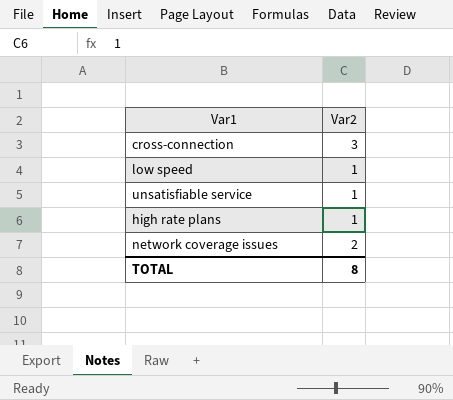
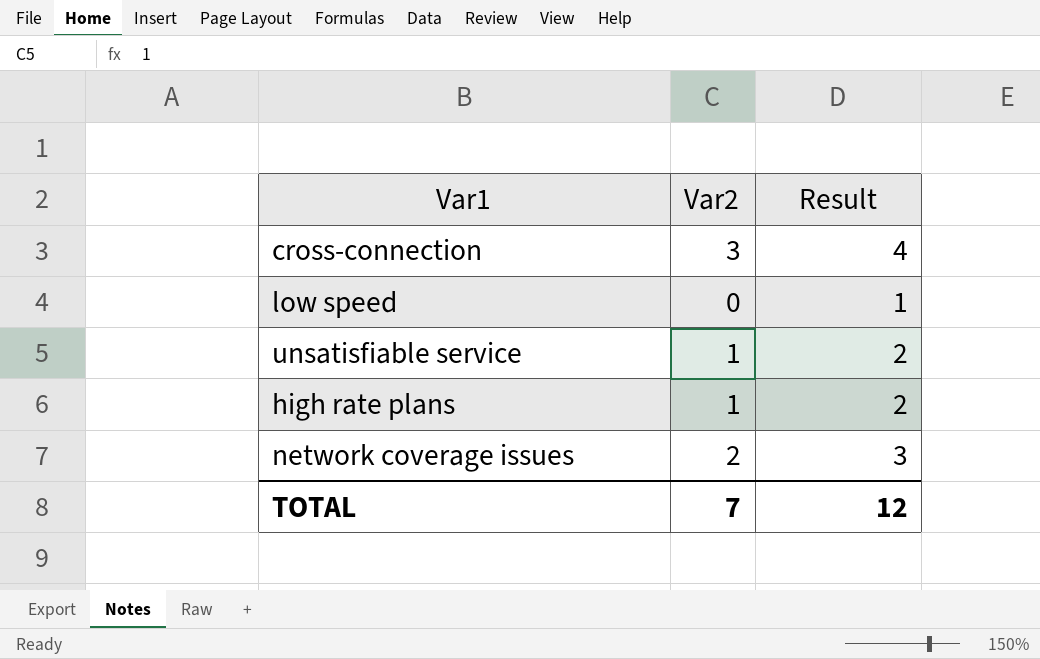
column Result | formula: none -> [Var2] + 1
low speed | Var2: 1 -> 0
TOTAL | Var2: 8 -> 7

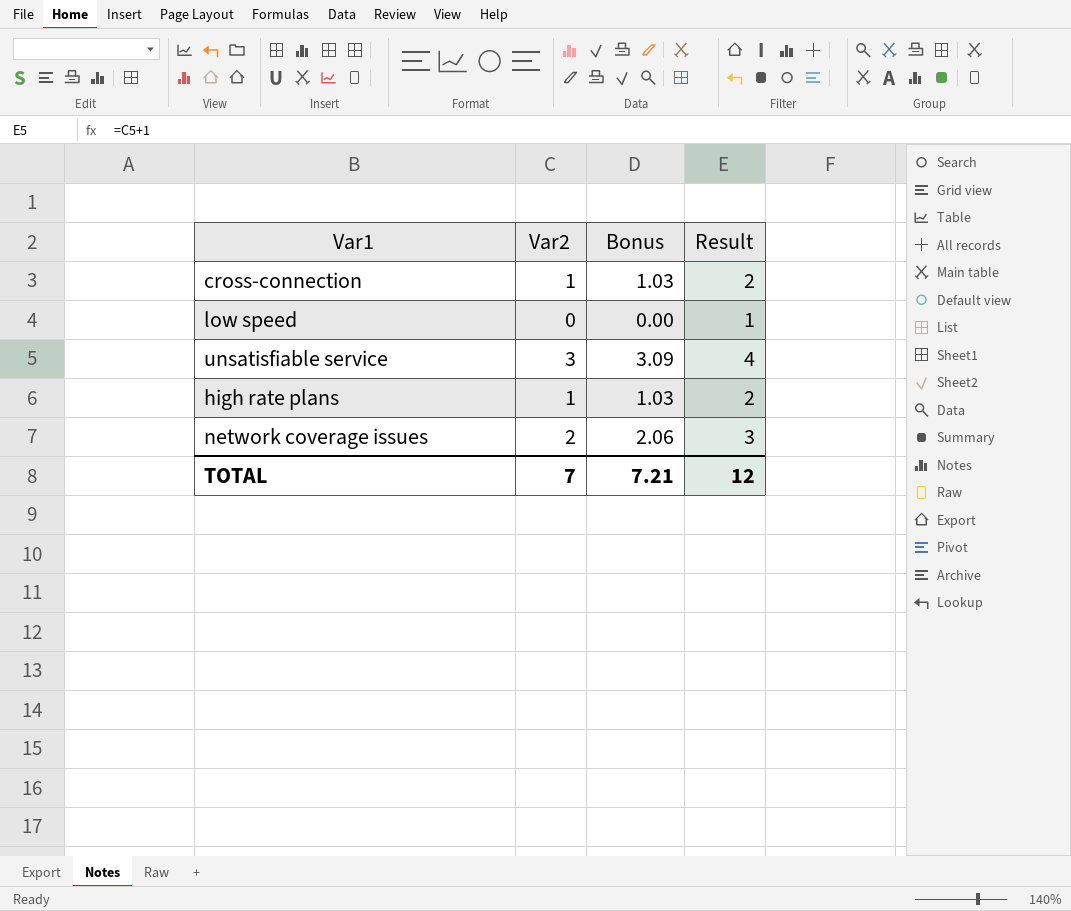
column Bonus | formula: none -> [Var2] * 1.03
cross-connection | Var2: 3 -> 1
cross-connection | Result: 4 -> 2
unsatisfiable service | Var2: 1 -> 3
unsatisfiable service | Result: 2 -> 4

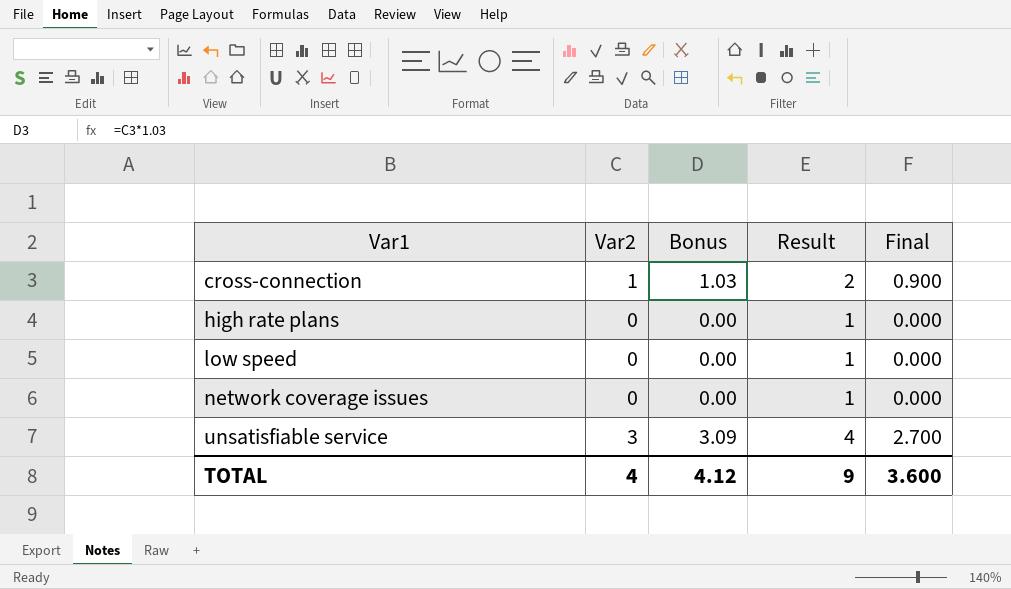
row order: none -> Var1 ascending
column Final | formula: none -> [Var2] * 0.9
high rate plans | Var2: 1 -> 0
high rate plans | Bonus: 1.03 -> 0.00
high rate plans | Result: 2 -> 1
network coverage issues | Var2: 2 -> 0
network coverage issues | Bonus: 2.06 -> 0.00
network coverage issues | Result: 3 -> 1
TOTAL | Var2: 7 -> 4
TOTAL | Bonus: 7.21 -> 4.12
TOTAL | Result: 12 -> 9

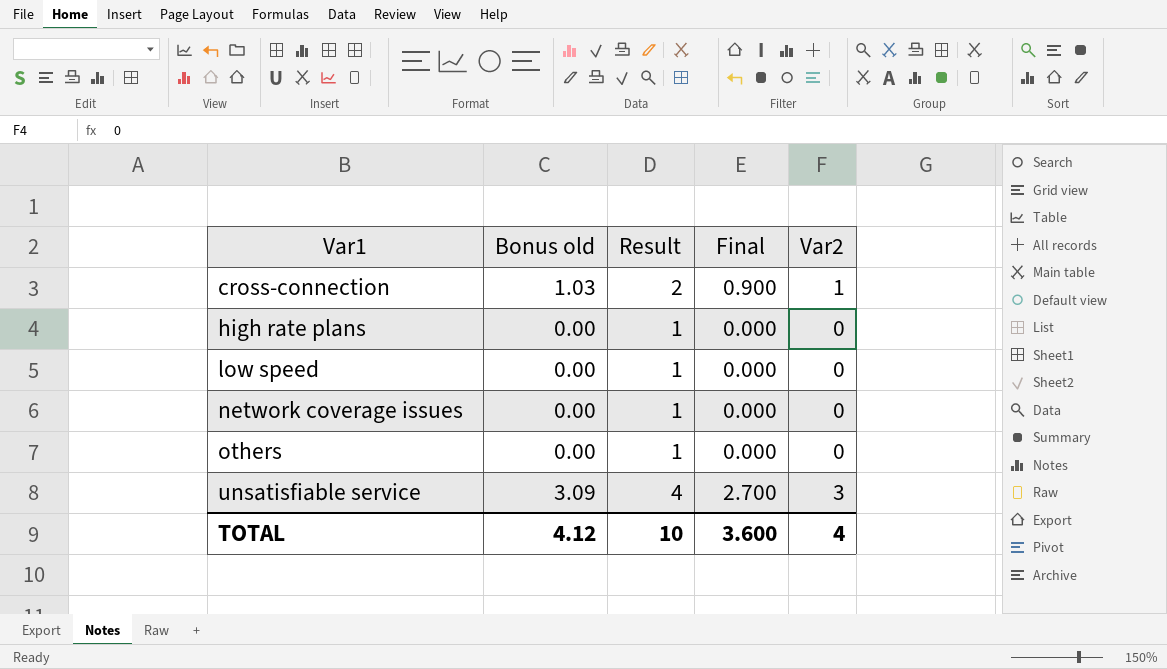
column name: Bonus -> Bonus old
column Var2 | position: 2 -> 5
row others: none -> 0.00 | 1 | 0.000 | 0
TOTAL | Result: 9 -> 10

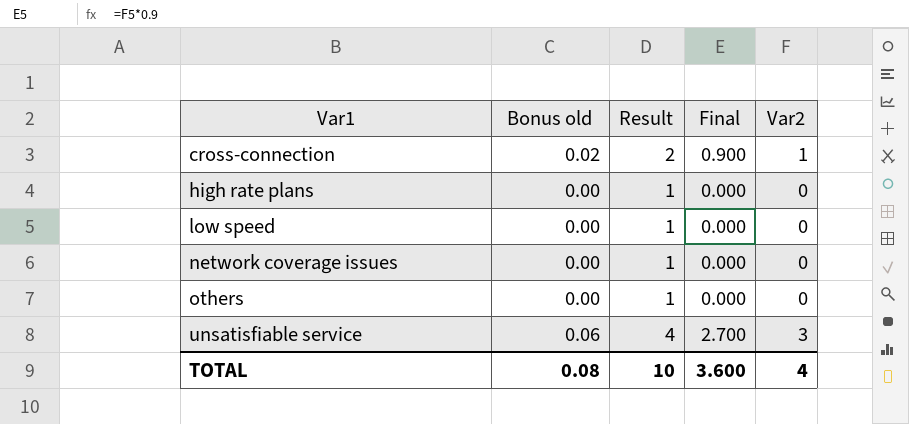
column Bonus old | formula: [Var2] * 1.03 -> [Var2] * 0.02
TOTAL | Bonus old: 4.12 -> 0.08

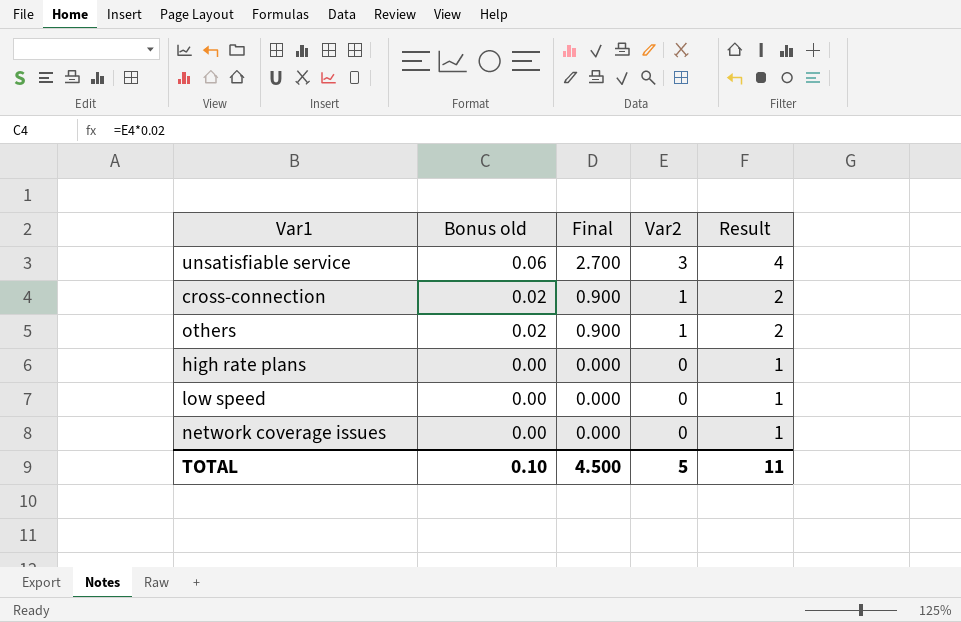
row order: Var1 ascending -> Bonus old descending
column Result | position: 3 -> 5
others | Bonus old: 0.00 -> 0.02
others | Final: 0.000 -> 0.900
others | Var2: 0 -> 1
others | Result: 1 -> 2
TOTAL | Bonus old: 0.08 -> 0.10
TOTAL | Final: 3.600 -> 4.500
TOTAL | Var2: 4 -> 5
TOTAL | Result: 10 -> 11

